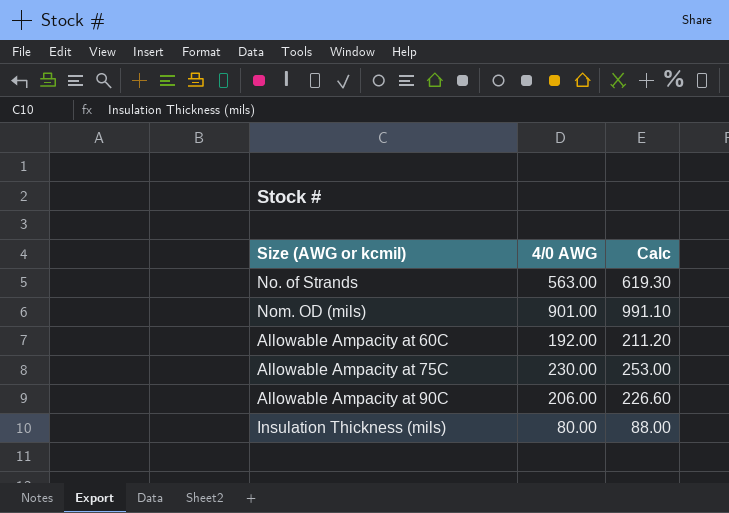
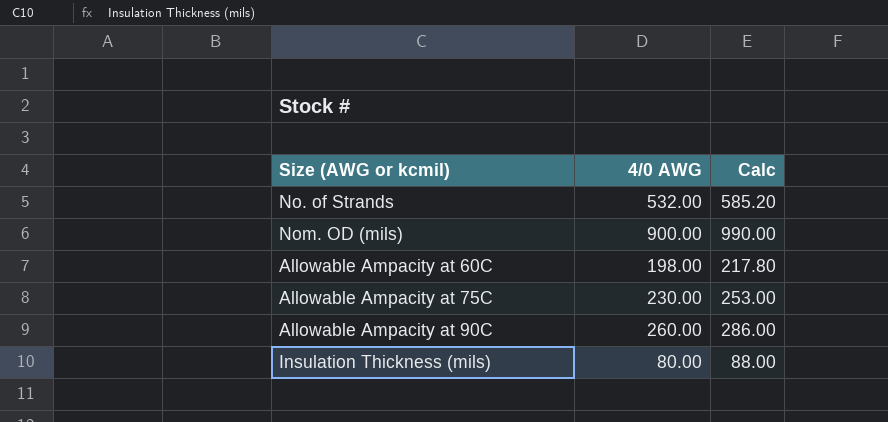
No. of Strands | 4/0 AWG: 563.00 -> 532.00
No. of Strands | Calc: 619.30 -> 585.20
Nom. OD (mils) | 4/0 AWG: 901.00 -> 900.00
Nom. OD (mils) | Calc: 991.10 -> 990.00
Allowable Ampacity at 60C | 4/0 AWG: 192.00 -> 198.00
Allowable Ampacity at 60C | Calc: 211.20 -> 217.80
Allowable Ampacity at 90C | 4/0 AWG: 206.00 -> 260.00
Allowable Ampacity at 90C | Calc: 226.60 -> 286.00

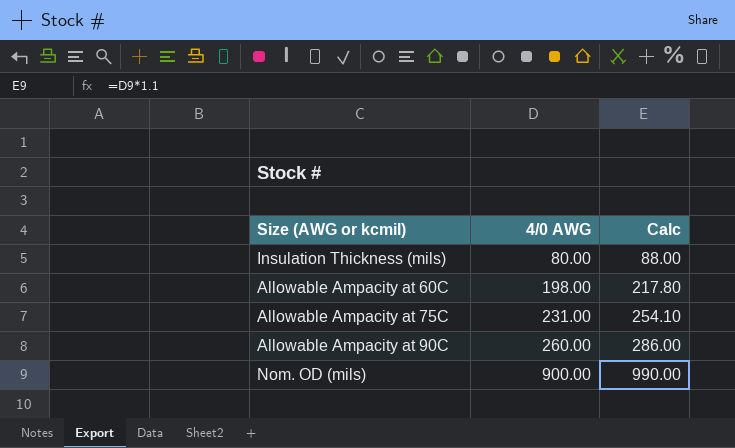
row order: none -> 4/0 AWG ascending
row No. of Strands: 532.00 | 585.20 -> none
Allowable Ampacity at 75C | 4/0 AWG: 230.00 -> 231.00
Allowable Ampacity at 75C | Calc: 253.00 -> 254.10

